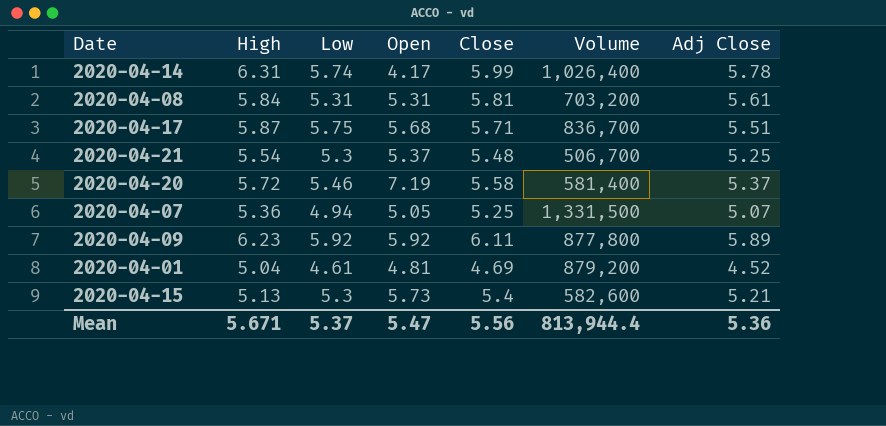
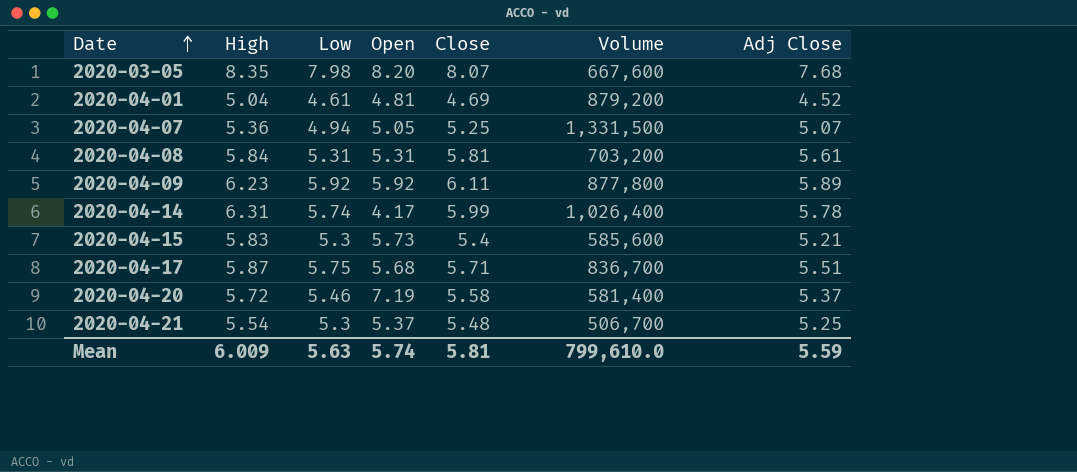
row order: none -> Date ascending
row 2020-03-05: none -> 8.35 | 7.98 | 8.20 | 8.07 | 667,600 | 7.68
2020-04-15 | High: 5.13 -> 5.83
2020-04-15 | Volume: 582,600 -> 585,600
Mean | High: 5.671 -> 6.009
Mean | Low: 5.37 -> 5.63
Mean | Open: 5.47 -> 5.74
Mean | Close: 5.56 -> 5.81
Mean | Volume: 813,944.4 -> 799,610.0
Mean | Adj Close: 5.36 -> 5.59

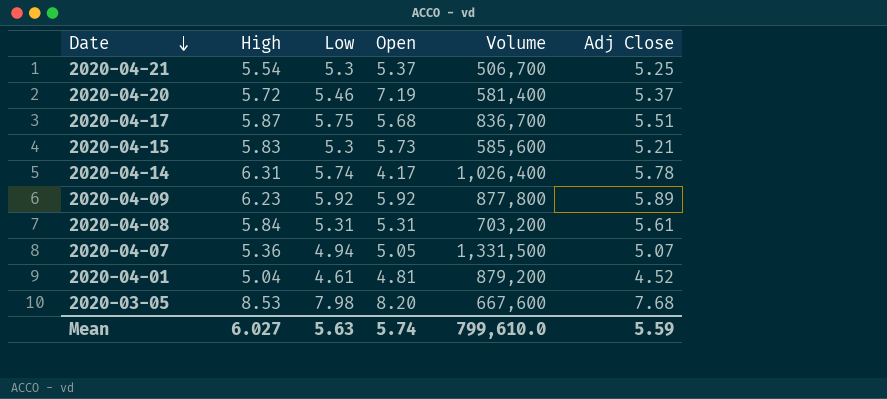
row order: Date ascending -> Date descending
column Close | position: 5 -> none
2020-03-05 | High: 8.35 -> 8.53
Mean | High: 6.009 -> 6.027

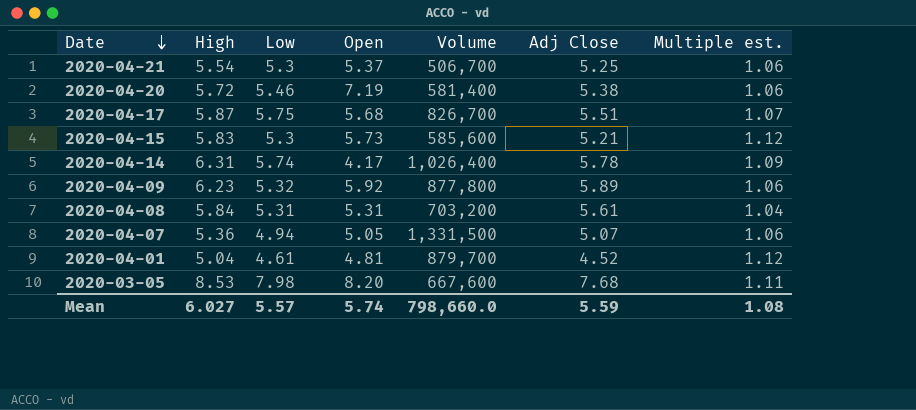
column Multiple est. | formula: none -> [High] / [Adj Close]
2020-04-20 | Adj Close: 5.37 -> 5.38
2020-04-17 | Volume: 836,700 -> 826,700
2020-04-09 | Low: 5.92 -> 5.32
2020-04-01 | Volume: 879,200 -> 879,700
Mean | Low: 5.63 -> 5.57
Mean | Volume: 799,610.0 -> 798,660.0

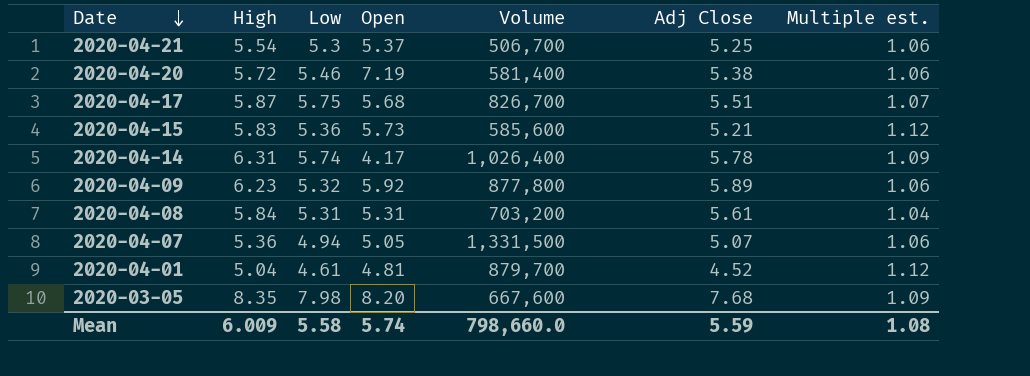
2020-04-15 | Low: 5.3 -> 5.36
2020-03-05 | High: 8.53 -> 8.35
2020-03-05 | Multiple est.: 1.11 -> 1.09
Mean | High: 6.027 -> 6.009
Mean | Low: 5.57 -> 5.58

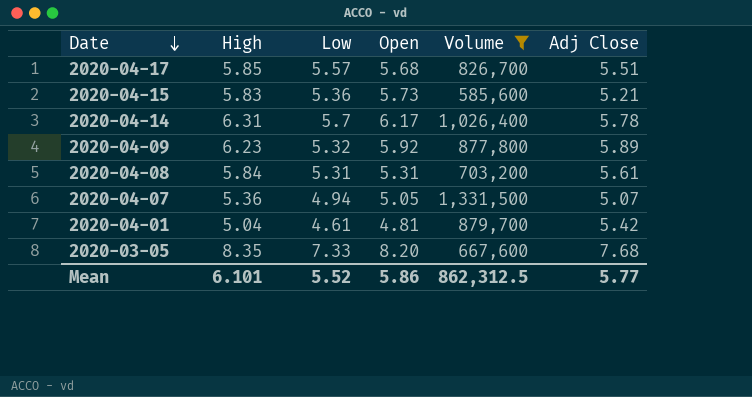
filter: none -> Volume >= 585,600
column Multiple est. | formula: [High] / [Adj Close] -> none
2020-04-17 | High: 5.87 -> 5.85
2020-04-17 | Low: 5.75 -> 5.57
2020-04-14 | Low: 5.74 -> 5.7
2020-04-14 | Open: 4.17 -> 6.17
2020-04-01 | Adj Close: 4.52 -> 5.42
2020-03-05 | Low: 7.98 -> 7.33
Mean | High: 6.009 -> 6.101
Mean | Low: 5.58 -> 5.52
Mean | Open: 5.74 -> 5.86
Mean | Volume: 798,660.0 -> 862,312.5
Mean | Adj Close: 5.59 -> 5.77

